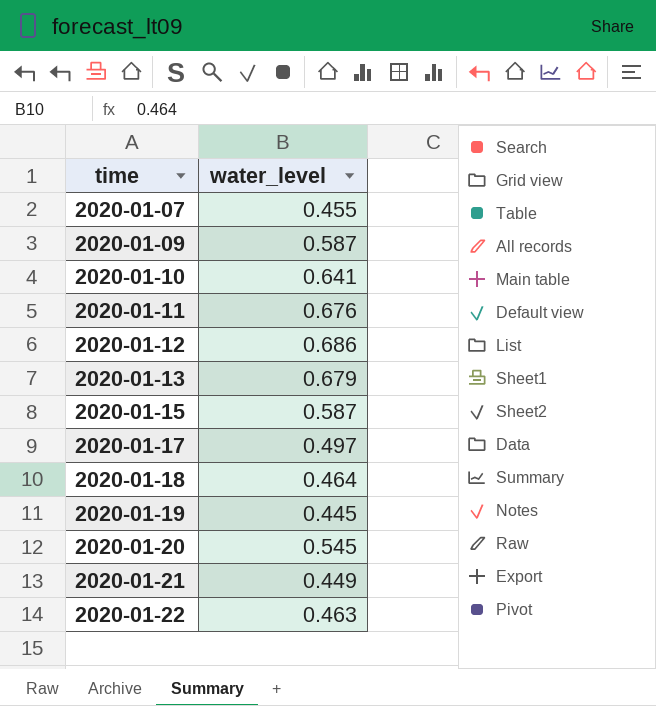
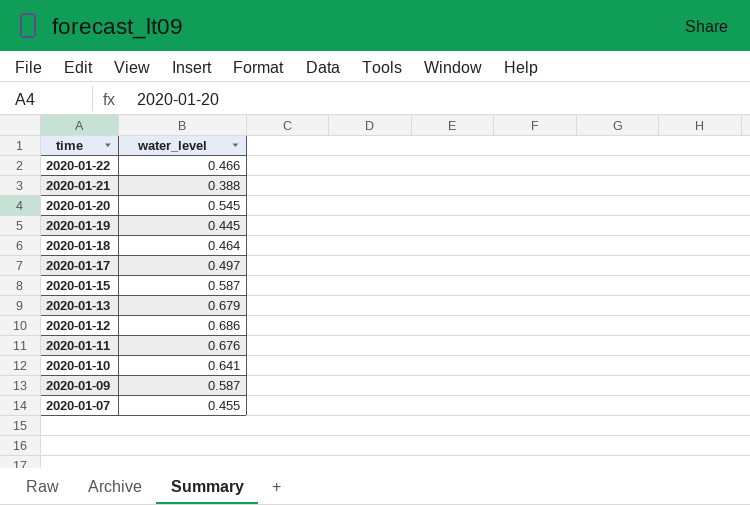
row order: time ascending -> time descending
2020-01-22 | water_level: 0.463 -> 0.466
2020-01-21 | water_level: 0.449 -> 0.388

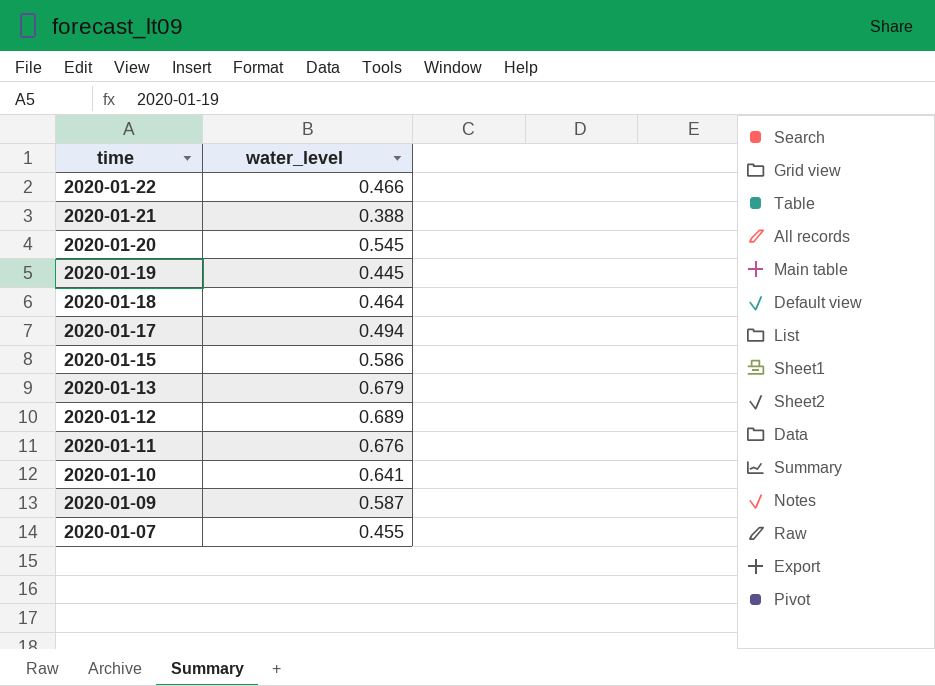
2020-01-17 | water_level: 0.497 -> 0.494
2020-01-15 | water_level: 0.587 -> 0.586
2020-01-12 | water_level: 0.686 -> 0.689

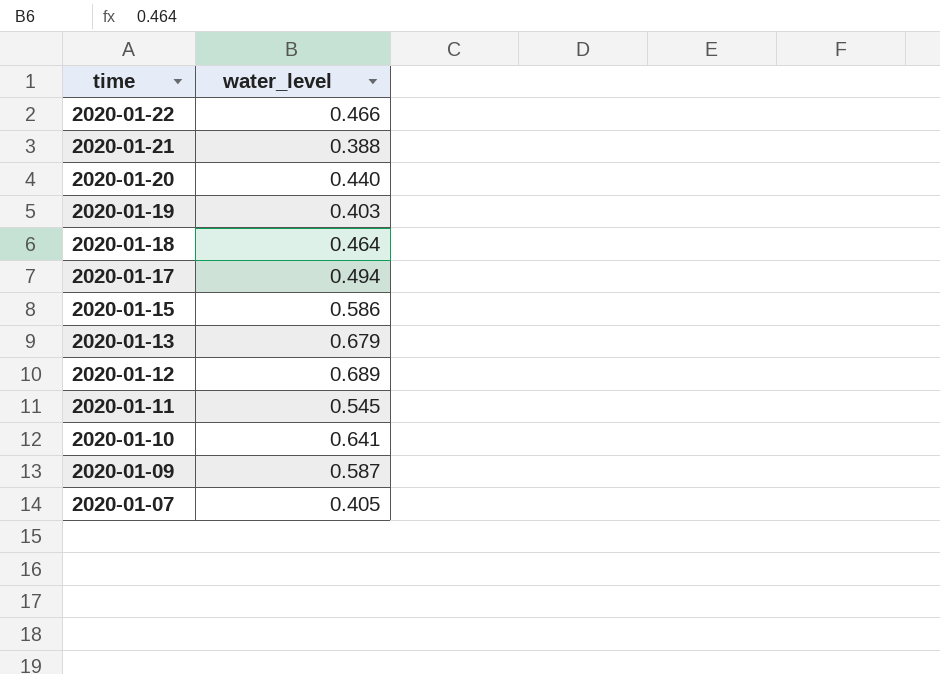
2020-01-20 | water_level: 0.545 -> 0.440
2020-01-19 | water_level: 0.445 -> 0.403
2020-01-11 | water_level: 0.676 -> 0.545
2020-01-07 | water_level: 0.455 -> 0.405

